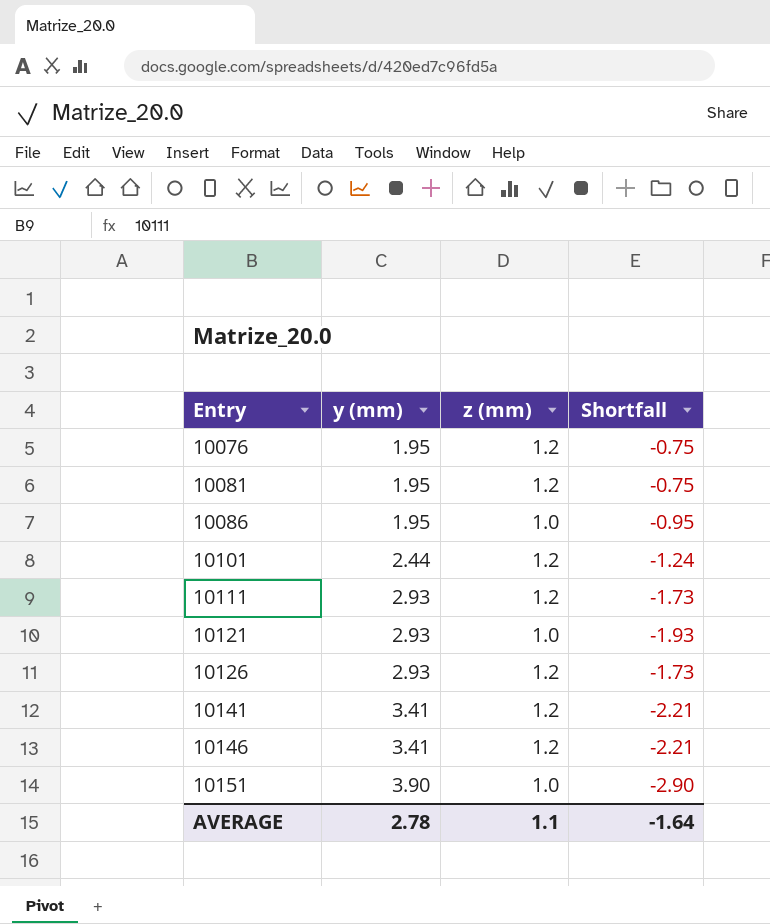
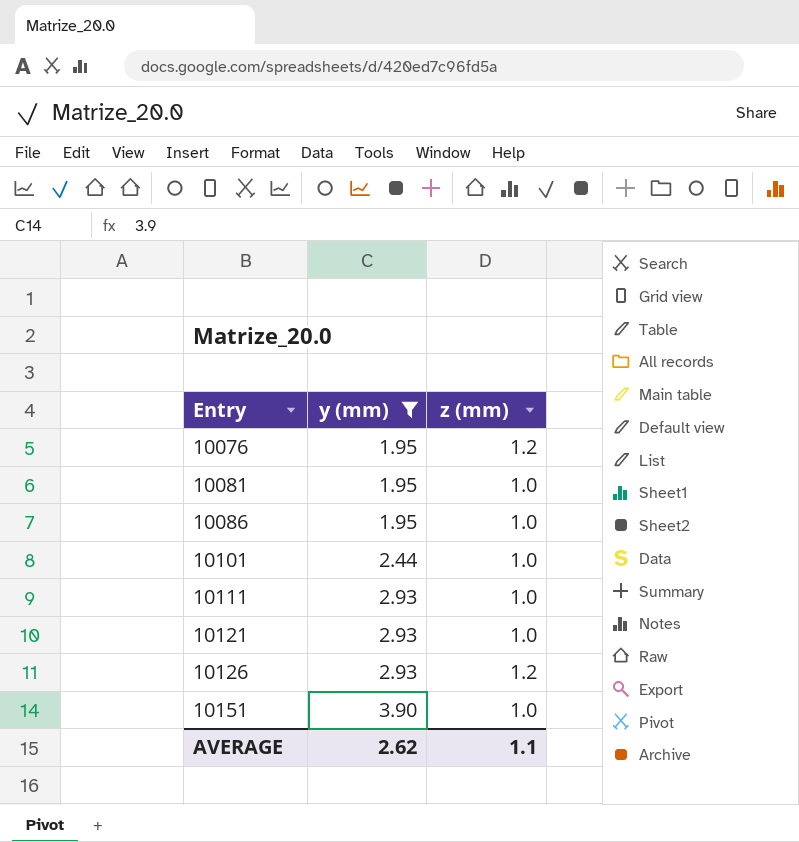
filter: none -> y (mm) != 3.41
column Shortfall | formula: [z (mm)] - [y (mm)] -> none
10081 | z (mm): 1.2 -> 1.0
10101 | z (mm): 1.2 -> 1.0
10111 | z (mm): 1.2 -> 1.0
AVERAGE | y (mm): 2.78 -> 2.62

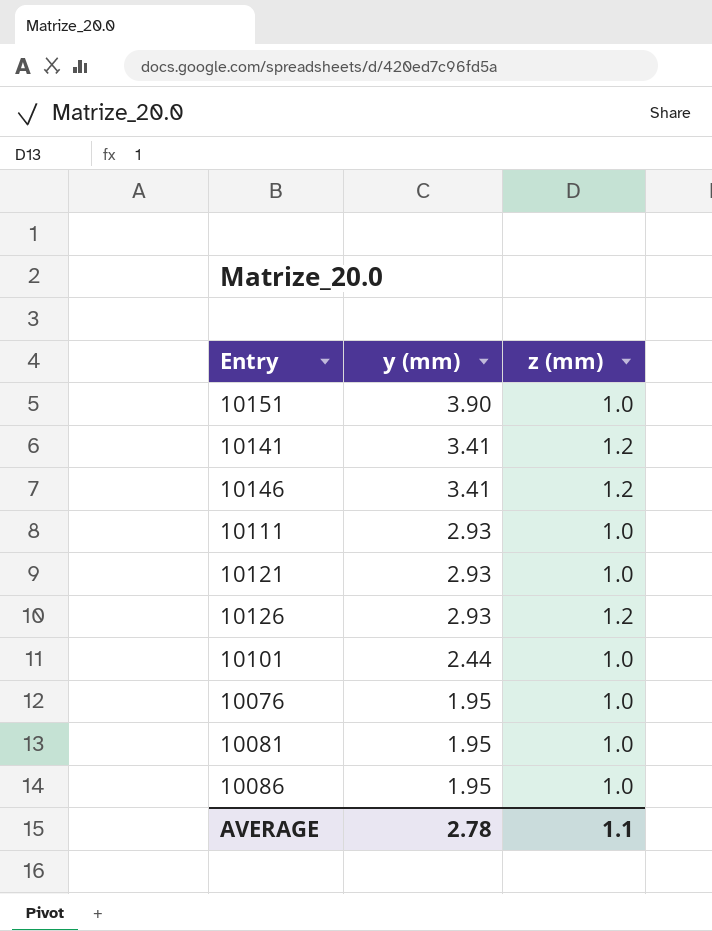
filter: y (mm) != 3.41 -> none
row order: Entry ascending -> y (mm) descending
10076 | z (mm): 1.2 -> 1.0
AVERAGE | y (mm): 2.62 -> 2.78

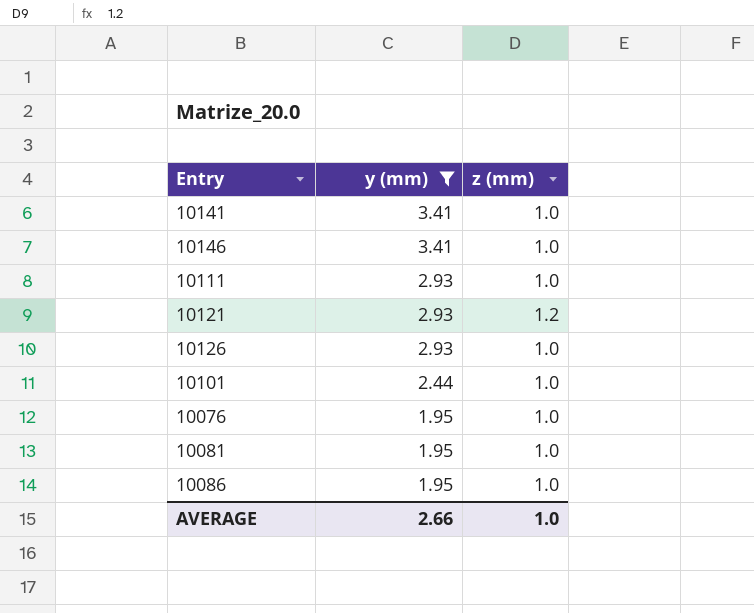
filter: none -> y (mm) != 3.90
10141 | z (mm): 1.2 -> 1.0
10146 | z (mm): 1.2 -> 1.0
10121 | z (mm): 1.0 -> 1.2
10126 | z (mm): 1.2 -> 1.0
AVERAGE | y (mm): 2.78 -> 2.66
AVERAGE | z (mm): 1.1 -> 1.0

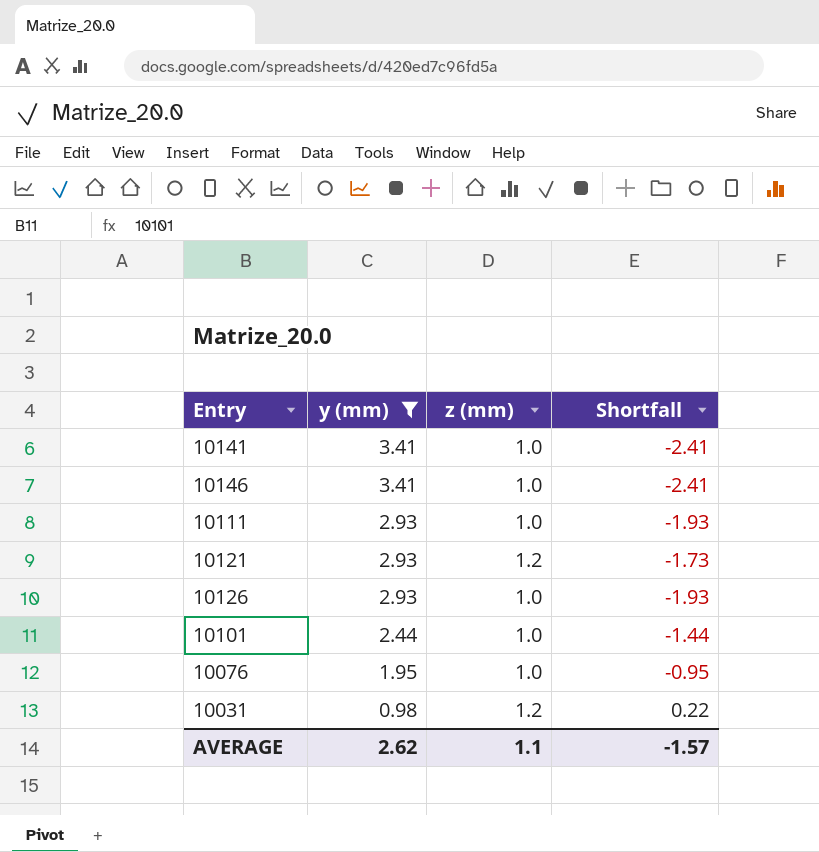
column Shortfall | formula: none -> [z (mm)] - [y (mm)]
row 10081: 1.95 | 1.0 -> none
row 10086: 1.95 | 1.0 -> none
row 10031: none -> 0.98 | 1.2 | 0.22
AVERAGE | y (mm): 2.66 -> 2.62
AVERAGE | z (mm): 1.0 -> 1.1

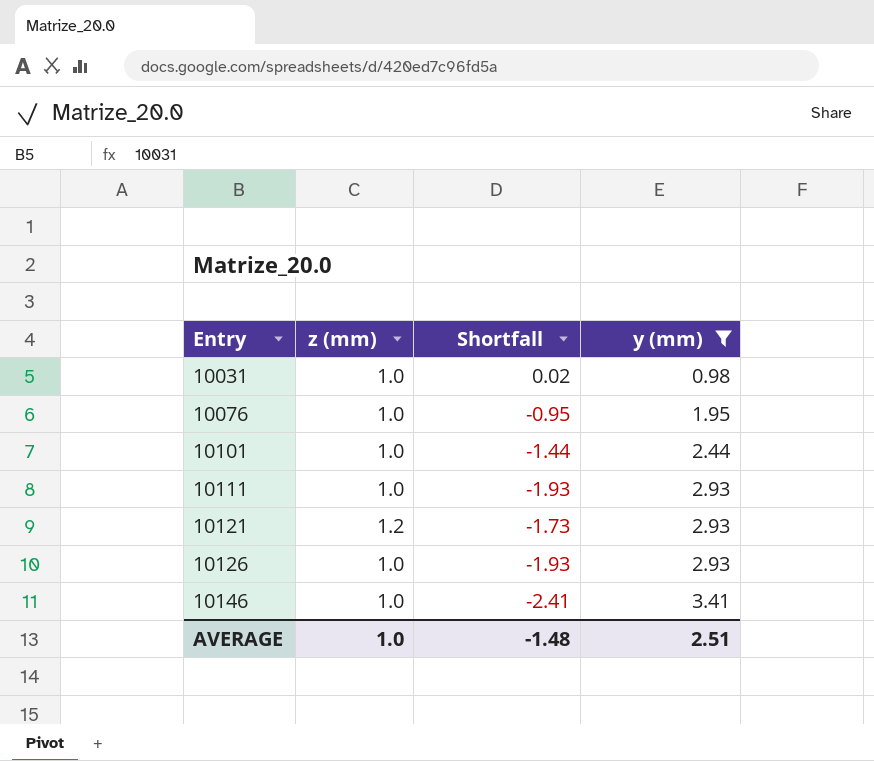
row order: y (mm) descending -> Entry ascending
column y (mm) | position: 2 -> 4
row 10141: 3.41 | 1.0 | -2.41 -> none
10031 | z (mm): 1.2 -> 1.0
10031 | Shortfall: 0.22 -> 0.02
AVERAGE | z (mm): 1.1 -> 1.0
AVERAGE | Shortfall: -1.57 -> -1.48
AVERAGE | y (mm): 2.62 -> 2.51

